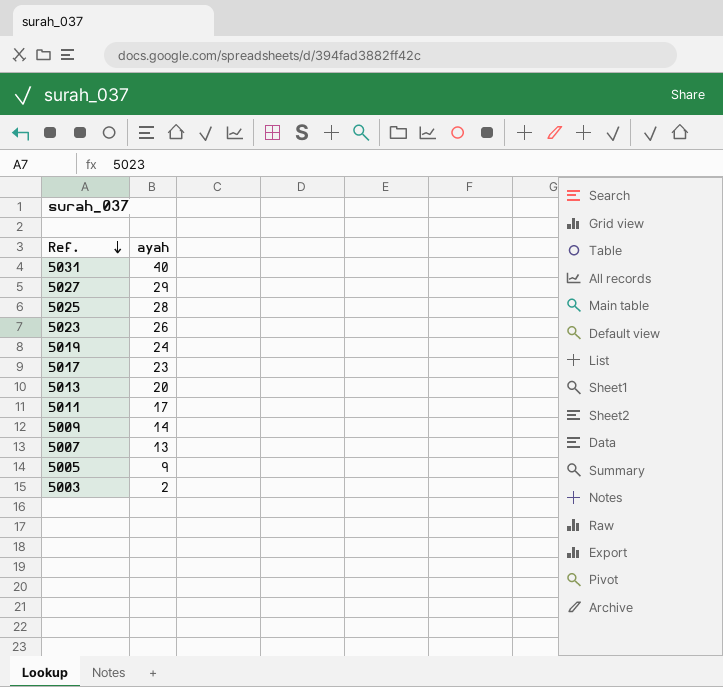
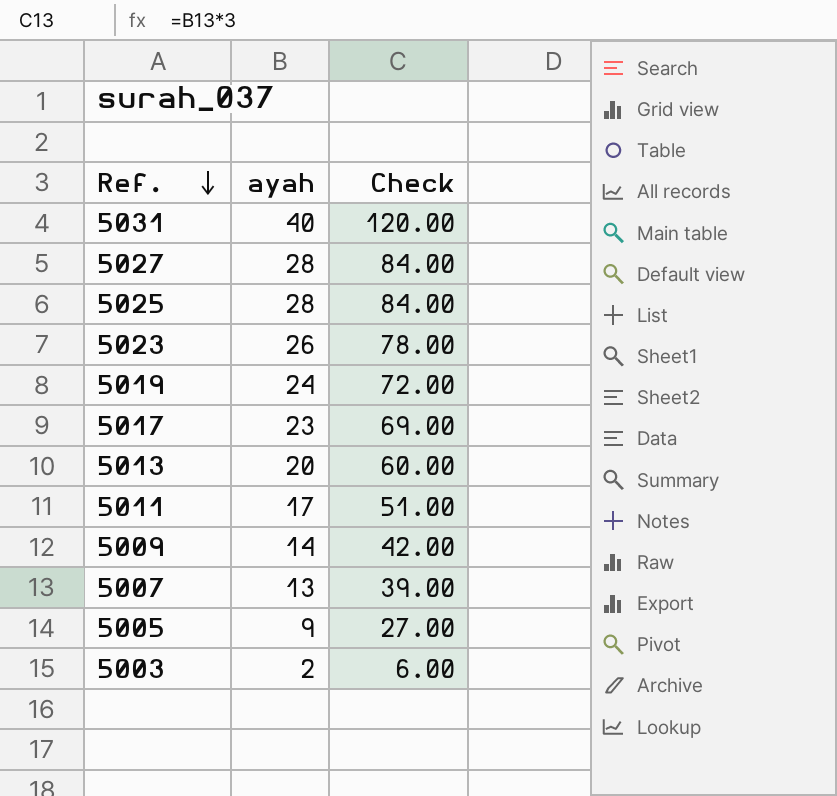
column Check | formula: none -> [ayah] * 3
5027 | ayah: 29 -> 28

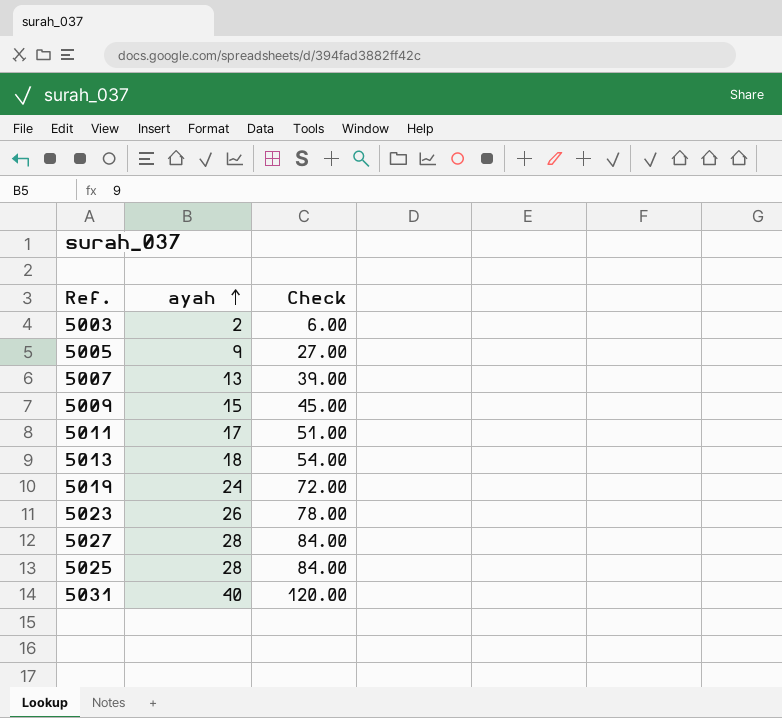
row order: Ref. descending -> ayah ascending
row 5017: 23 | 69.00 -> none
5009 | ayah: 14 -> 15
5009 | Check: 42.00 -> 45.00
5013 | ayah: 20 -> 18
5013 | Check: 60.00 -> 54.00

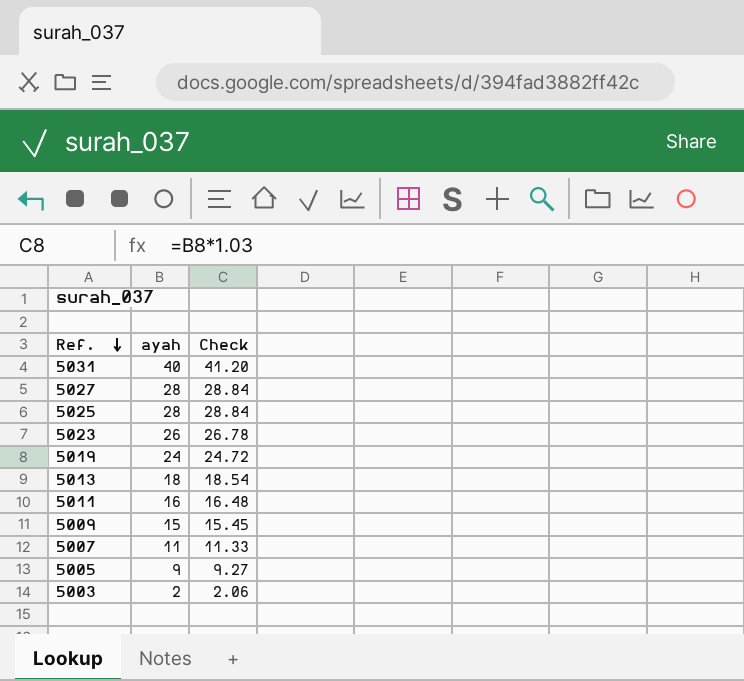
row order: ayah ascending -> Ref. descending
column Check | formula: [ayah] * 3 -> [ayah] * 1.03
5011 | ayah: 17 -> 16
5007 | ayah: 13 -> 11

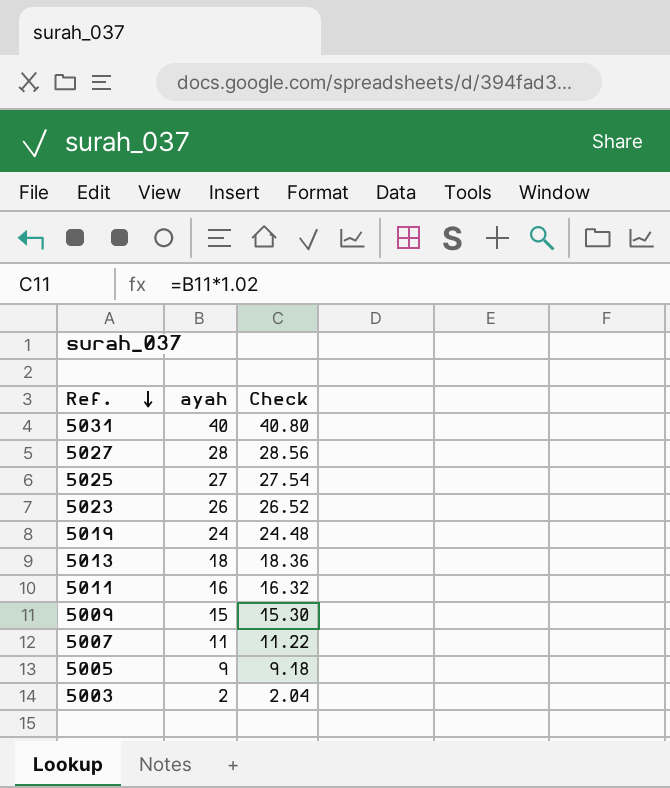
column Check | formula: [ayah] * 1.03 -> [ayah] * 1.02
5025 | ayah: 28 -> 27

